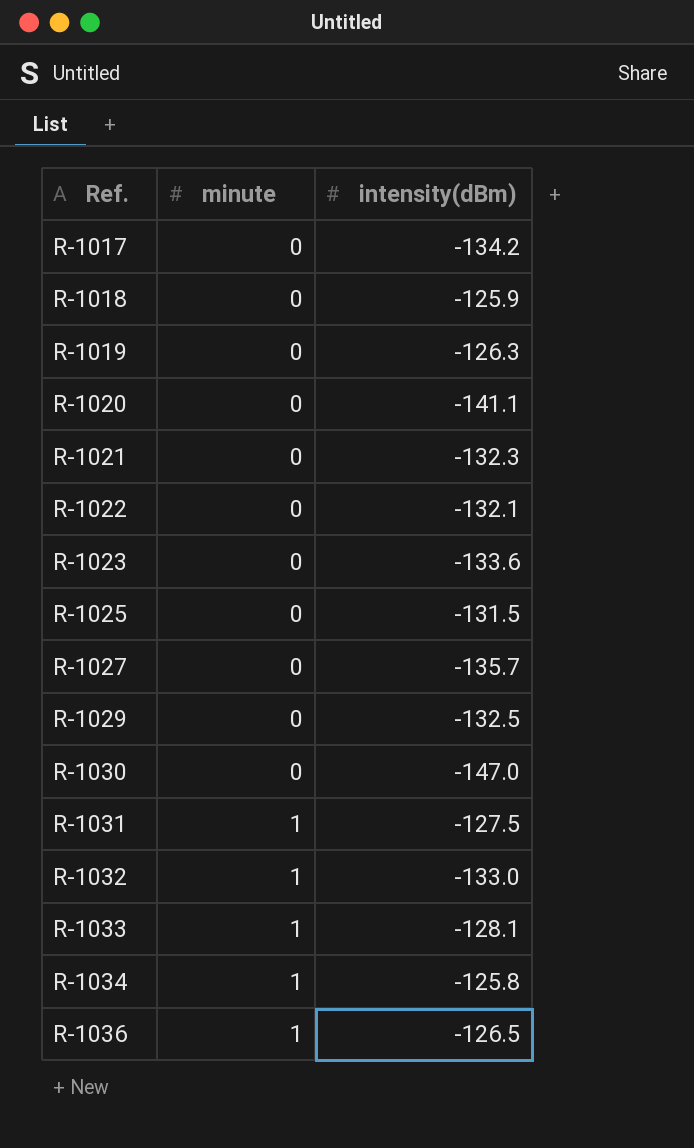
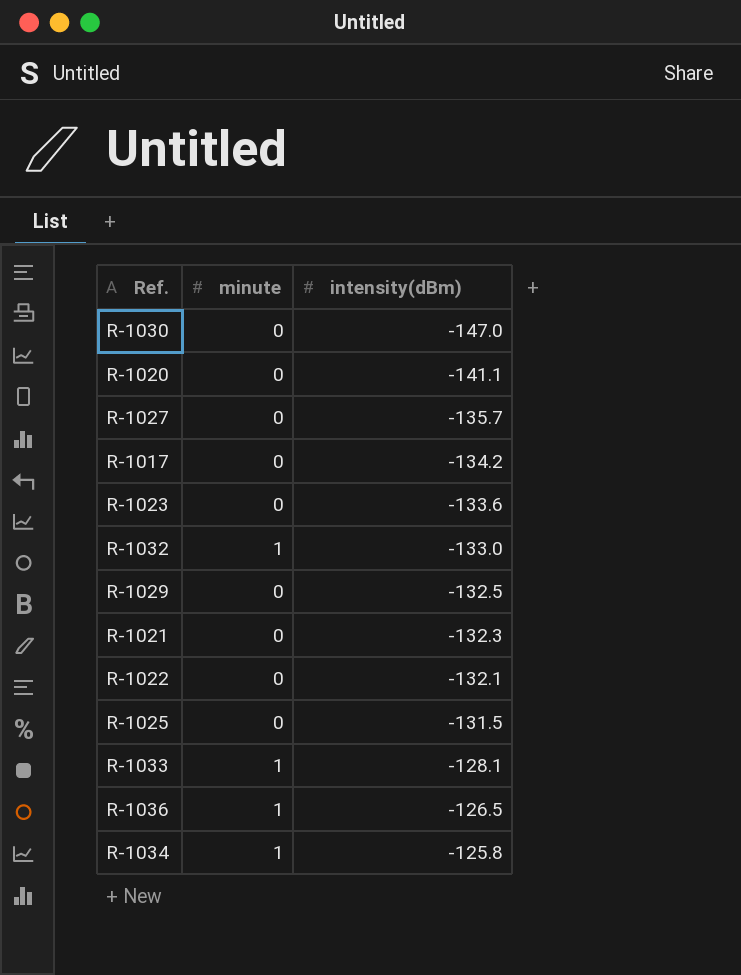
row order: Ref. ascending -> intensity(dBm) ascending
row R-1018: 0 | -125.9 -> none
row R-1019: 0 | -126.3 -> none
row R-1031: 1 | -127.5 -> none

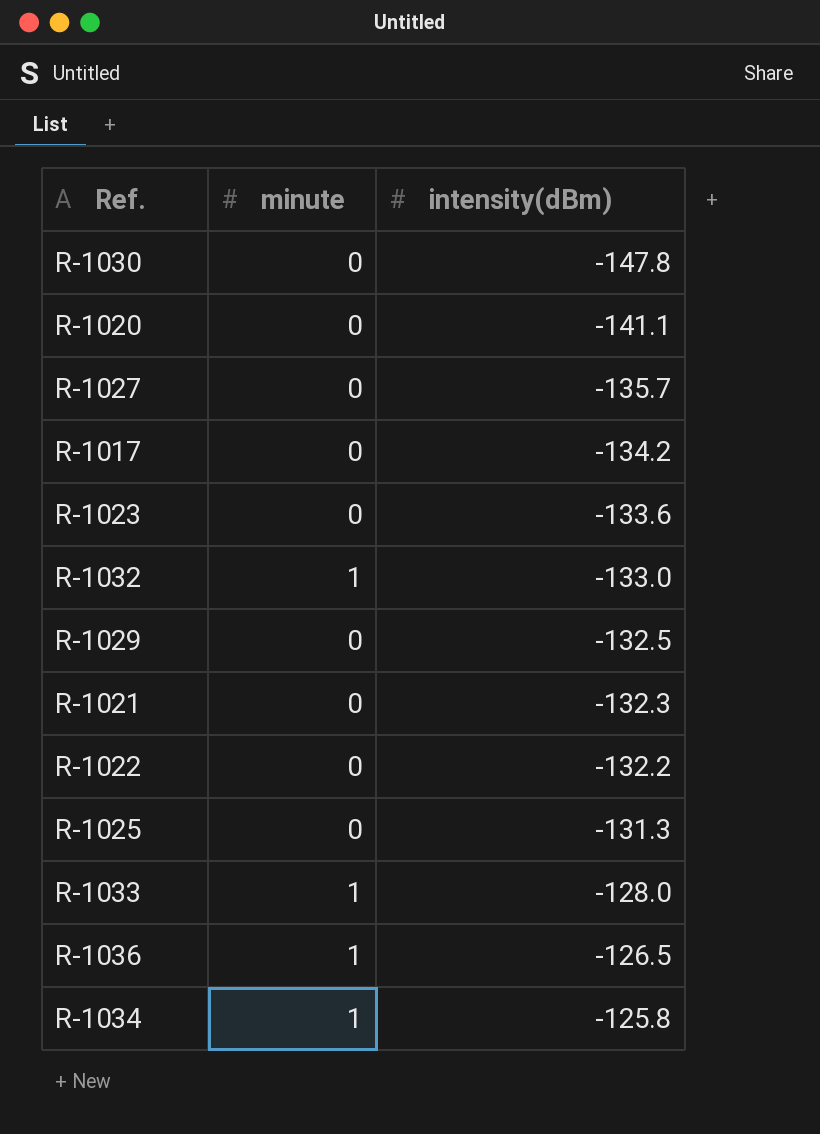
R-1030 | intensity(dBm): -147.0 -> -147.8
R-1022 | intensity(dBm): -132.1 -> -132.2
R-1025 | intensity(dBm): -131.5 -> -131.3
R-1033 | intensity(dBm): -128.1 -> -128.0

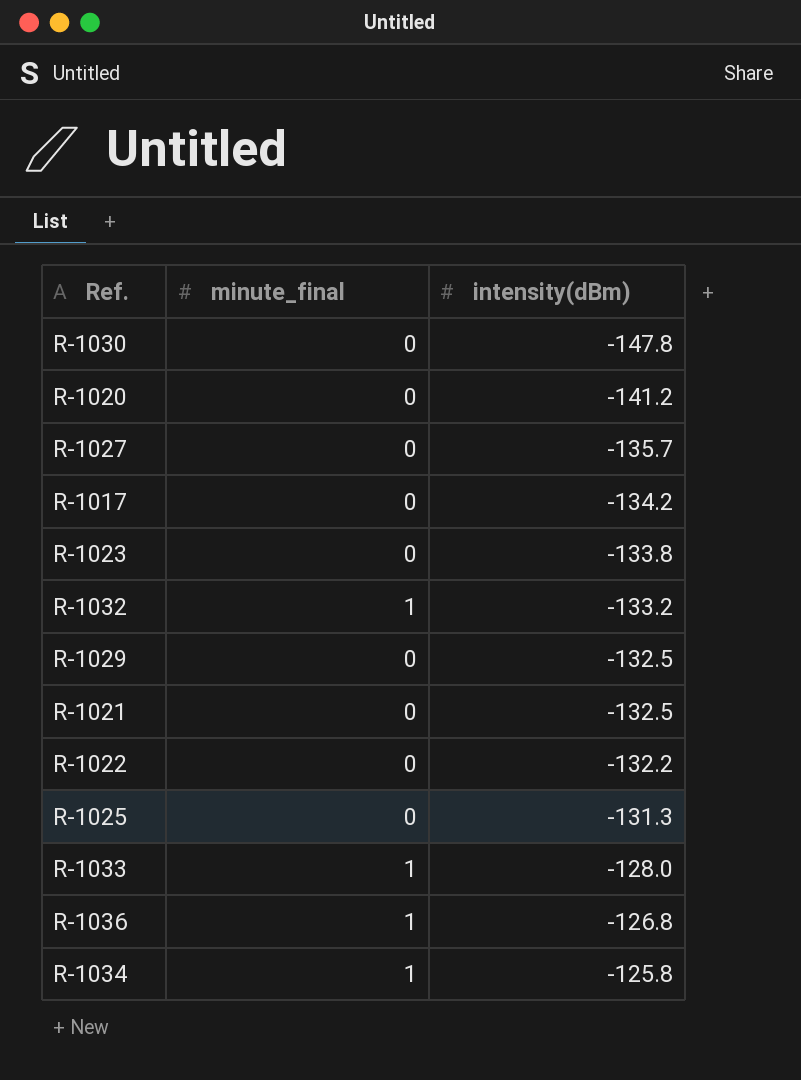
column name: minute -> minute_final
R-1020 | intensity(dBm): -141.1 -> -141.2
R-1023 | intensity(dBm): -133.6 -> -133.8
R-1032 | intensity(dBm): -133.0 -> -133.2
R-1021 | intensity(dBm): -132.3 -> -132.5
R-1036 | intensity(dBm): -126.5 -> -126.8

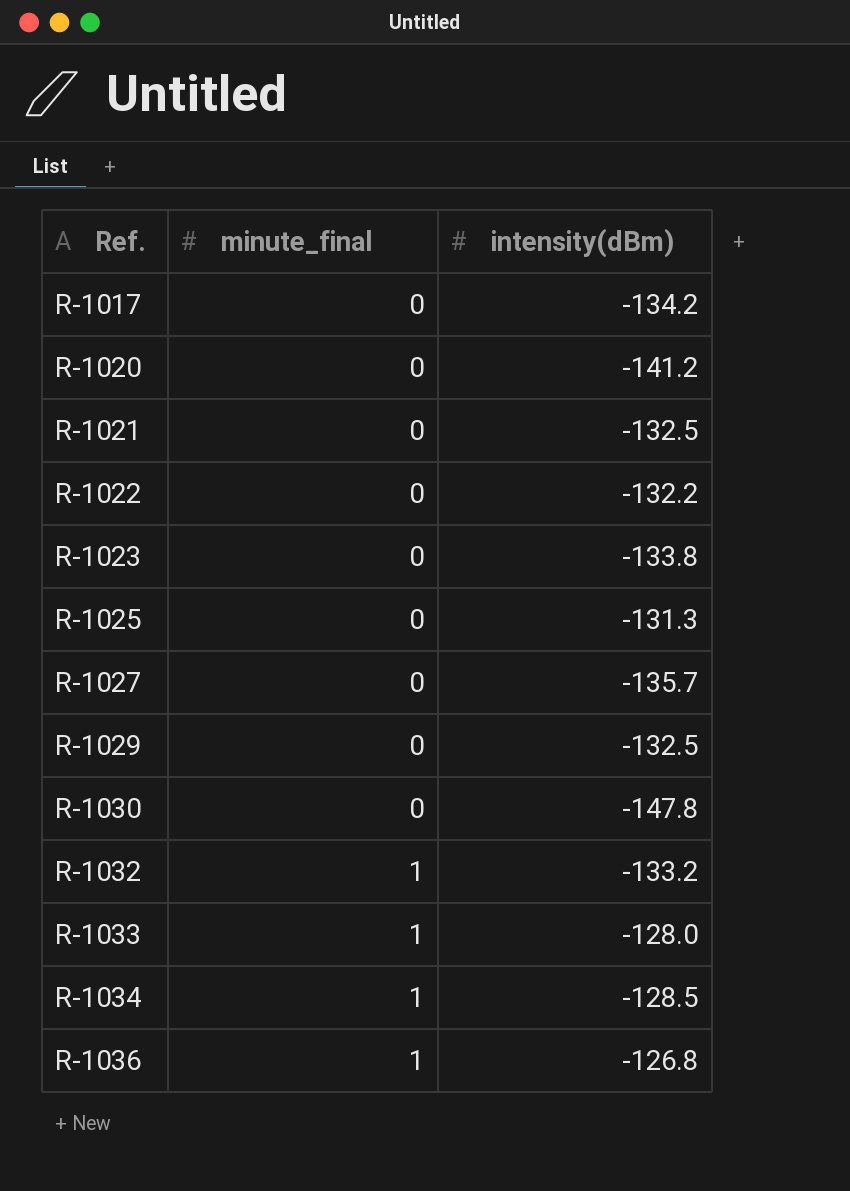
row order: intensity(dBm) ascending -> Ref. ascending
R-1034 | intensity(dBm): -125.8 -> -128.5

